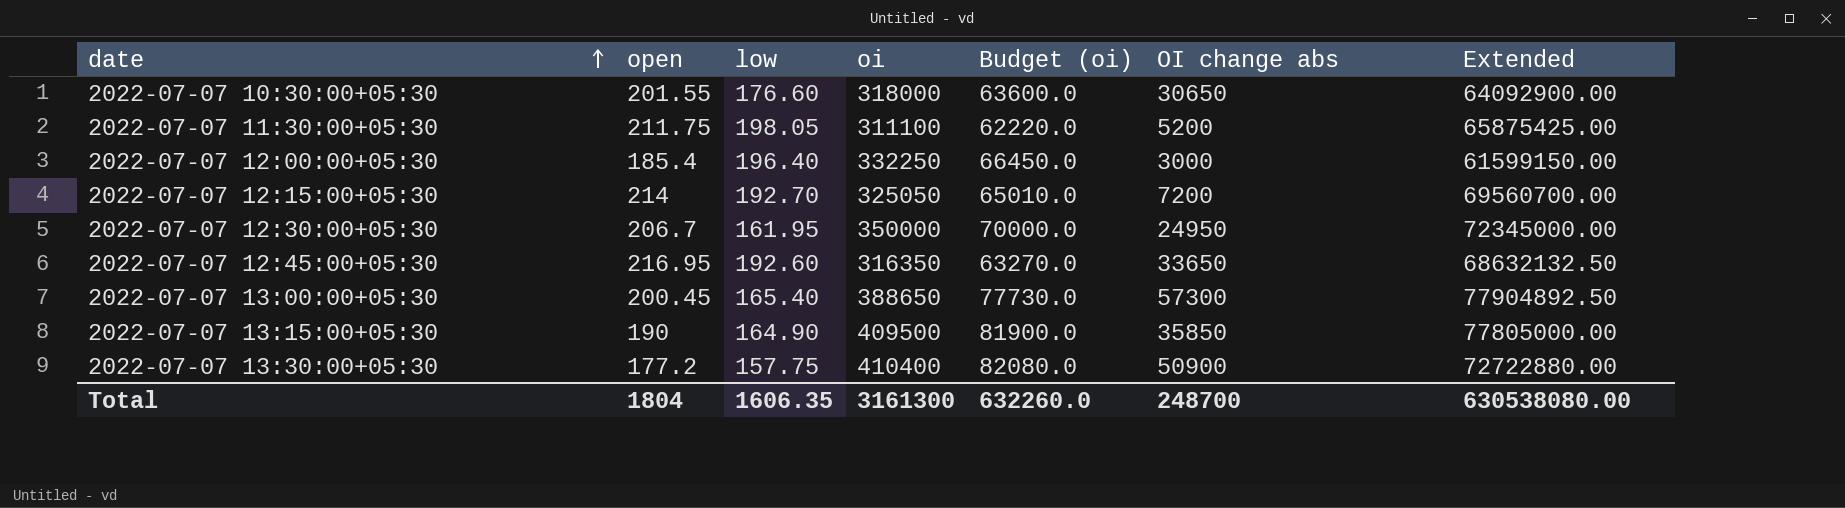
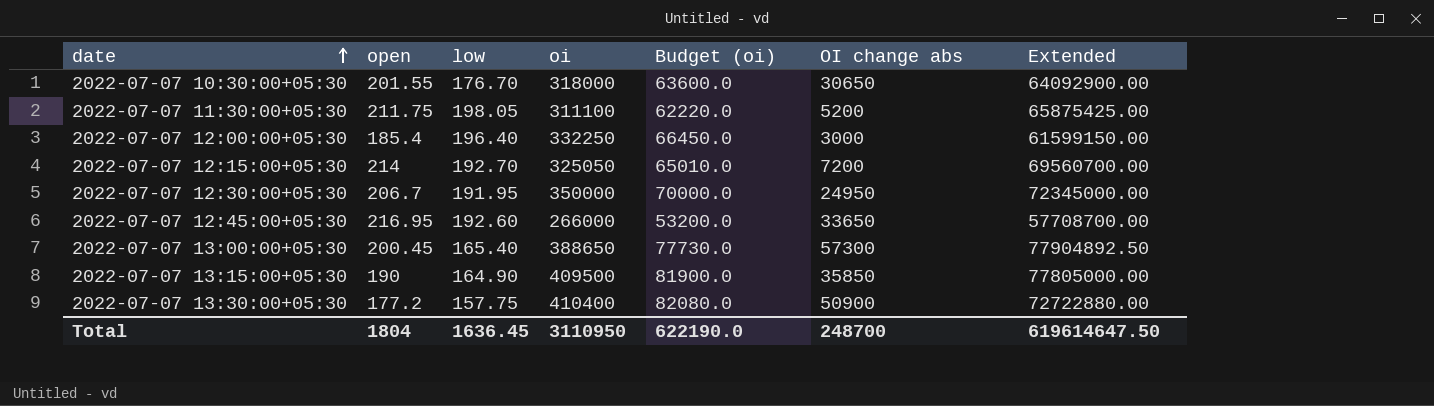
2022-07-07 10:30:00+05:30 | low: 176.60 -> 176.70
2022-07-07 12:30:00+05:30 | low: 161.95 -> 191.95
2022-07-07 12:45:00+05:30 | oi: 316350 -> 266000
2022-07-07 12:45:00+05:30 | Budget (oi): 63270.0 -> 53200.0
2022-07-07 12:45:00+05:30 | Extended: 68632132.50 -> 57708700.00
Total | low: 1606.35 -> 1636.45
Total | oi: 3161300 -> 3110950
Total | Budget (oi): 632260.0 -> 622190.0
Total | Extended: 630538080.00 -> 619614647.50

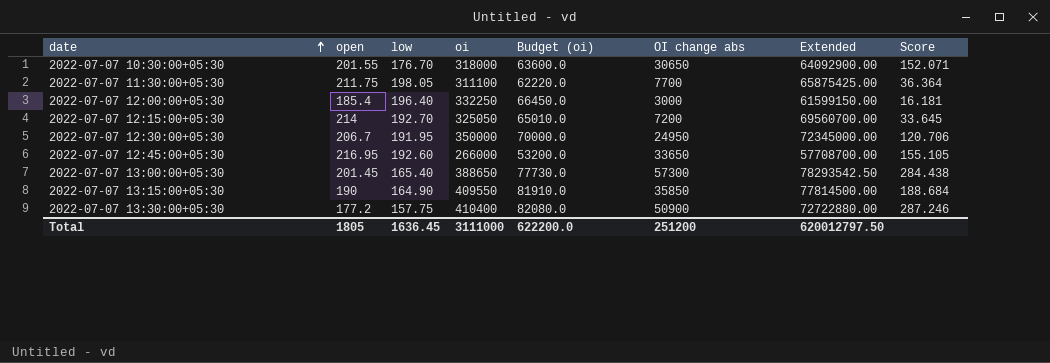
column Score | formula: none -> [OI change abs] / [open]
2022-07-07 11:30:00+05:30 | OI change abs: 5200 -> 7700
2022-07-07 13:00:00+05:30 | open: 200.45 -> 201.45
2022-07-07 13:00:00+05:30 | Extended: 77904892.50 -> 78293542.50
2022-07-07 13:15:00+05:30 | oi: 409500 -> 409550
2022-07-07 13:15:00+05:30 | Budget (oi): 81900.0 -> 81910.0
2022-07-07 13:15:00+05:30 | Extended: 77805000.00 -> 77814500.00
Total | open: 1804 -> 1805
Total | oi: 3110950 -> 3111000
Total | Budget (oi): 622190.0 -> 622200.0
Total | OI change abs: 248700 -> 251200
Total | Extended: 619614647.50 -> 620012797.50

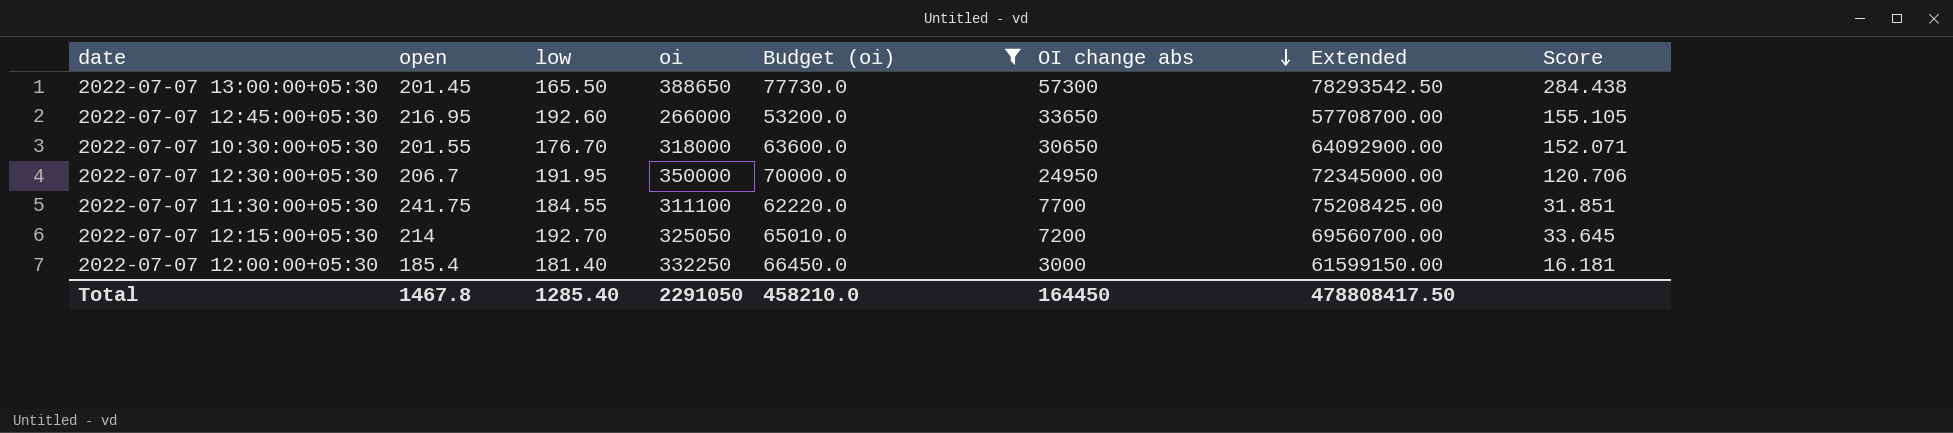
filter: none -> Budget (oi) <= 77730.0
row order: date ascending -> OI change abs descending
2022-07-07 13:00:00+05:30 | low: 165.40 -> 165.50
2022-07-07 11:30:00+05:30 | open: 211.75 -> 241.75
2022-07-07 11:30:00+05:30 | low: 198.05 -> 184.55
2022-07-07 11:30:00+05:30 | Extended: 65875425.00 -> 75208425.00
2022-07-07 11:30:00+05:30 | Score: 36.364 -> 31.851
2022-07-07 12:00:00+05:30 | low: 196.40 -> 181.40
Total | open: 1805 -> 1467.8
Total | low: 1636.45 -> 1285.40
Total | oi: 3111000 -> 2291050
Total | Budget (oi): 622200.0 -> 458210.0
Total | OI change abs: 251200 -> 164450
Total | Extended: 620012797.50 -> 478808417.50

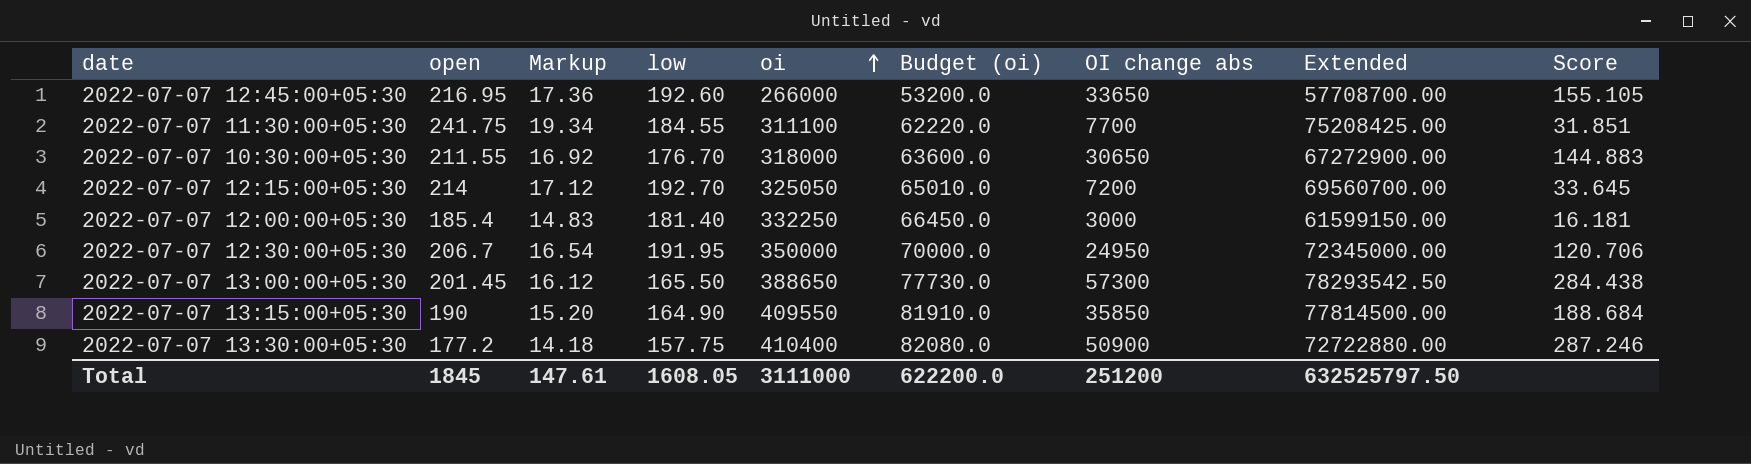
filter: Budget (oi) <= 77730.0 -> none
row order: OI change abs descending -> oi ascending
column Markup | formula: none -> [open] * 0.08
2022-07-07 10:30:00+05:30 | open: 201.55 -> 211.55
2022-07-07 10:30:00+05:30 | Extended: 64092900.00 -> 67272900.00
2022-07-07 10:30:00+05:30 | Score: 152.071 -> 144.883
Total | open: 1467.8 -> 1845
Total | low: 1285.40 -> 1608.05
Total | oi: 2291050 -> 3111000
Total | Budget (oi): 458210.0 -> 622200.0
Total | OI change abs: 164450 -> 251200
Total | Extended: 478808417.50 -> 632525797.50

